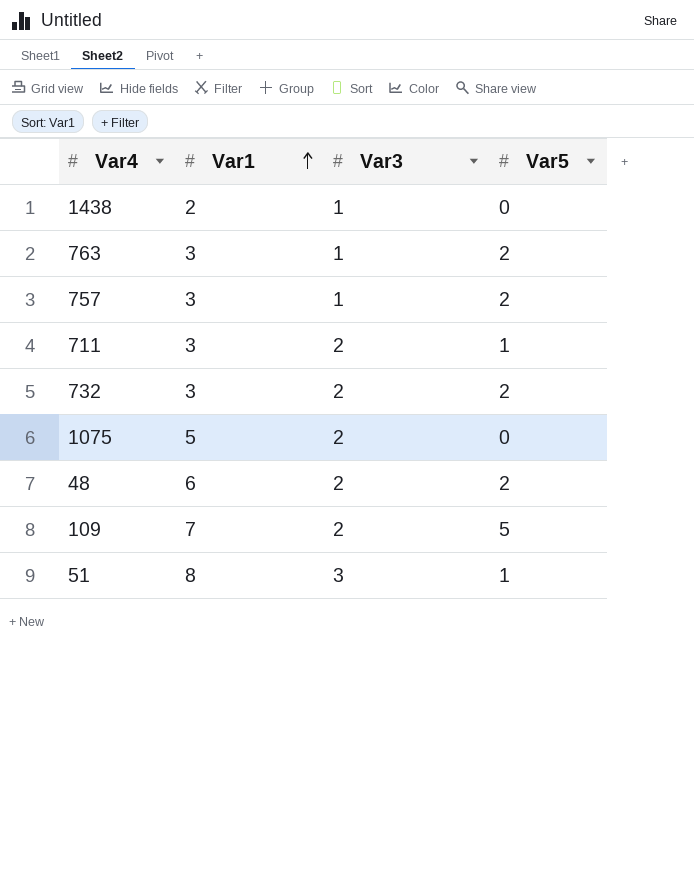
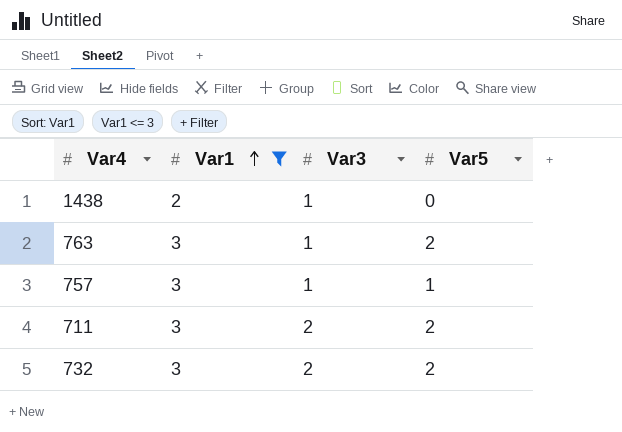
filter: none -> Var1 <= 3
757 | Var5: 2 -> 1
711 | Var5: 1 -> 2

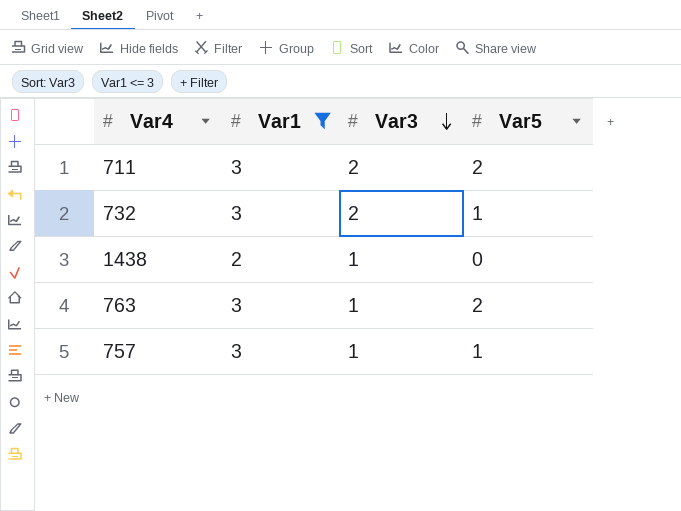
row order: Var1 ascending -> Var3 descending
732 | Var5: 2 -> 1

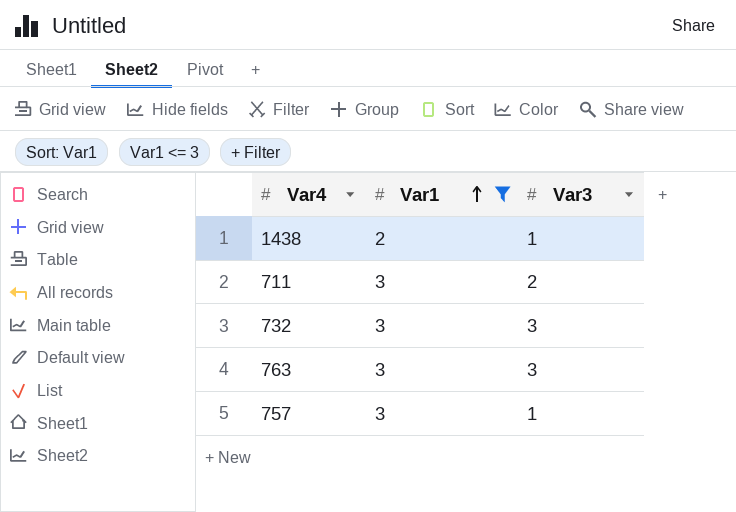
row order: Var3 descending -> Var1 ascending
column Var5 | position: 4 -> none
732 | Var3: 2 -> 3
763 | Var3: 1 -> 3

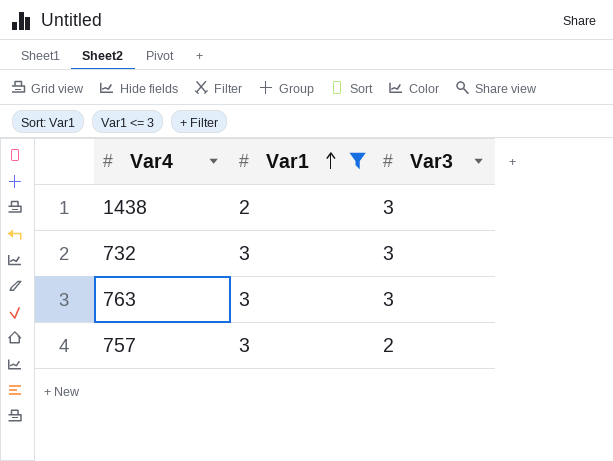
row 711: 3 | 2 -> none
1438 | Var3: 1 -> 3
757 | Var3: 1 -> 2

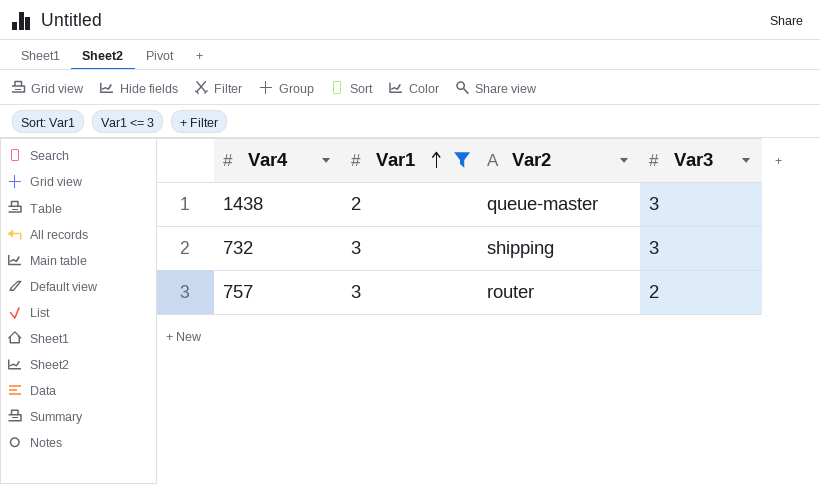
column Var2 | position: none -> 3
row 763: 3 | 3 -> none

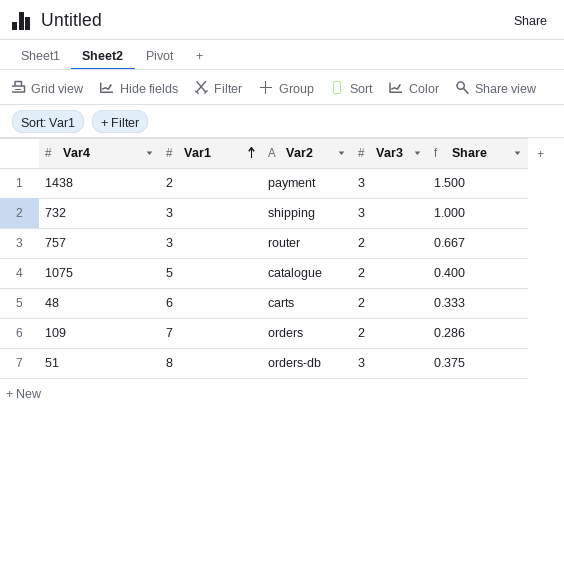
filter: Var1 <= 3 -> none
column Share | formula: none -> [Var3] / [Var1]
1438 | Var2: queue-master -> payment

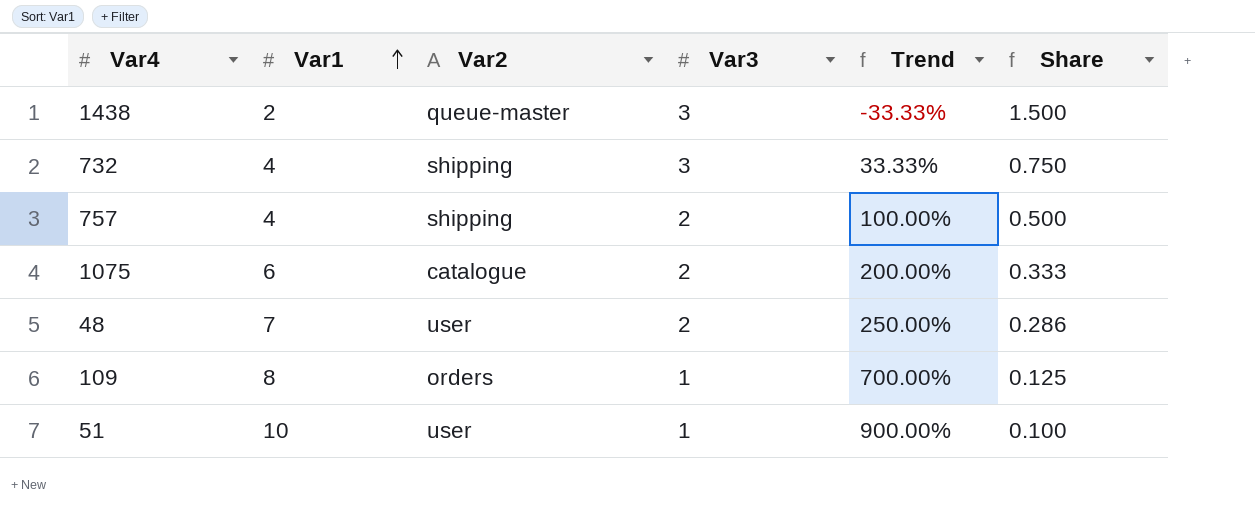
column Trend | formula: none -> ([Var1] - [Var3]) / [Var3]
1438 | Var2: payment -> queue-master
732 | Var1: 3 -> 4
732 | Share: 1.000 -> 0.750
757 | Var1: 3 -> 4
757 | Var2: router -> shipping
757 | Share: 0.667 -> 0.500
1075 | Var1: 5 -> 6
1075 | Share: 0.400 -> 0.333
48 | Var1: 6 -> 7
48 | Var2: carts -> user
48 | Share: 0.333 -> 0.286
109 | Var1: 7 -> 8
109 | Var3: 2 -> 1
109 | Share: 0.286 -> 0.125
51 | Var1: 8 -> 10
51 | Var2: orders-db -> user
51 | Var3: 3 -> 1
51 | Share: 0.375 -> 0.100

